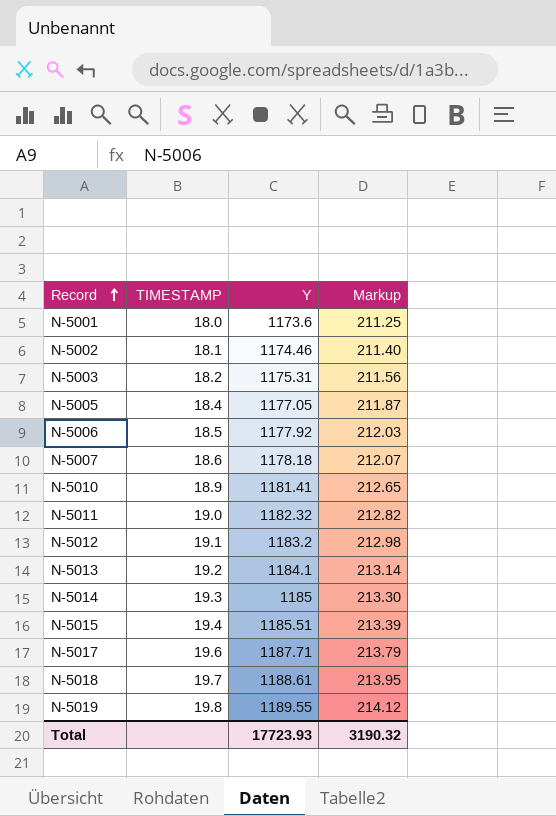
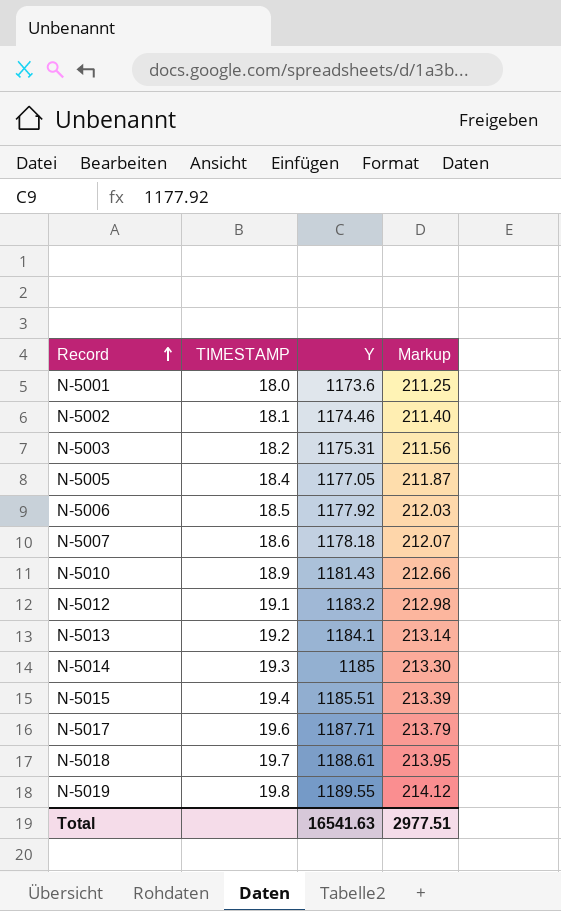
row N-5011: 19.0 | 1182.32 | 212.82 -> none
N-5010 | Y: 1181.41 -> 1181.43
N-5010 | Markup: 212.65 -> 212.66
Total | Y: 17723.93 -> 16541.63
Total | Markup: 3190.32 -> 2977.51

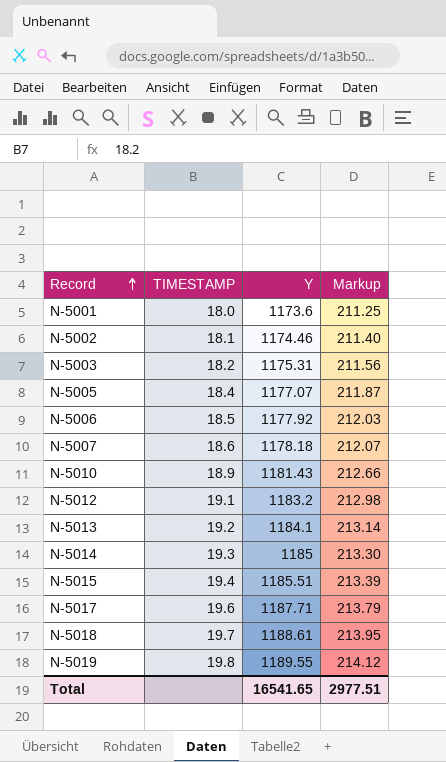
N-5005 | Y: 1177.05 -> 1177.07
Total | Y: 16541.63 -> 16541.65

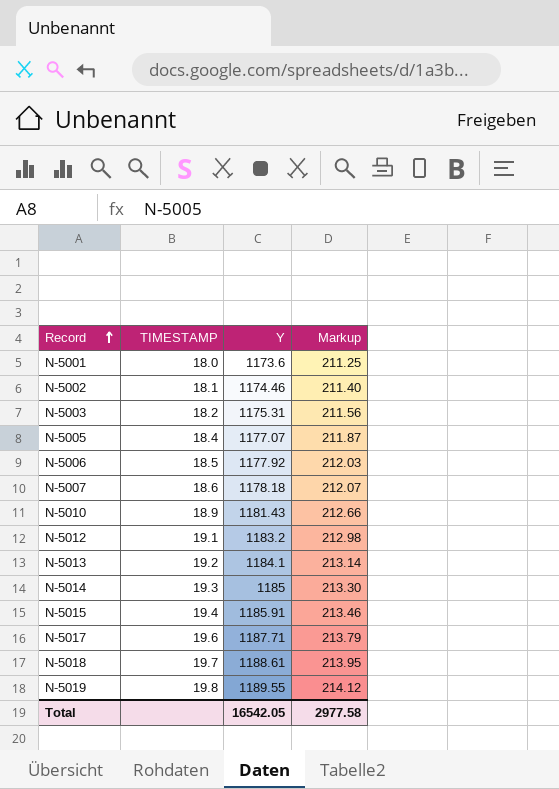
N-5015 | Y: 1185.51 -> 1185.91
N-5015 | Markup: 213.39 -> 213.46
Total | Y: 16541.65 -> 16542.05
Total | Markup: 2977.51 -> 2977.58

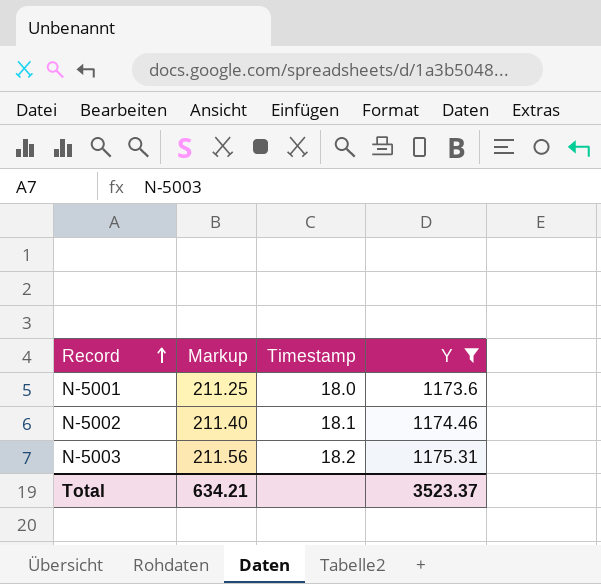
filter: none -> Y <= 1175.31
column Markup | position: 4 -> 2
column name: TIMESTAMP -> Timestamp
Total | Markup: 2977.58 -> 634.21
Total | Y: 16542.05 -> 3523.37

